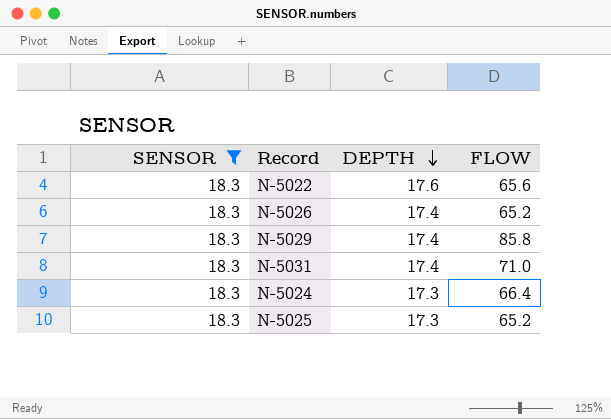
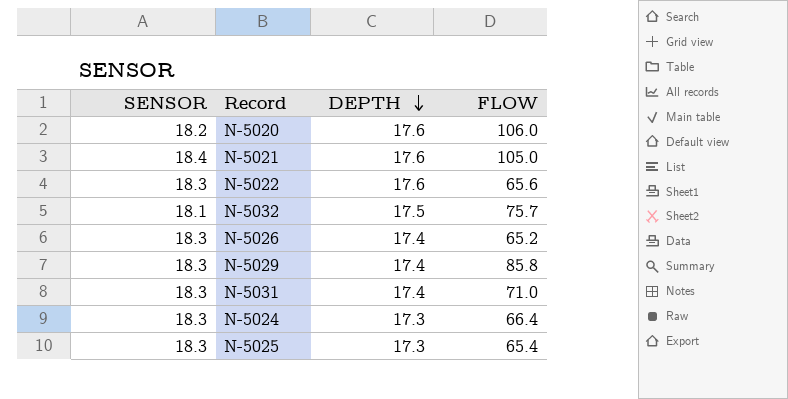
filter: SENSOR = 18.3 -> none
N-5025 | FLOW: 65.2 -> 65.4

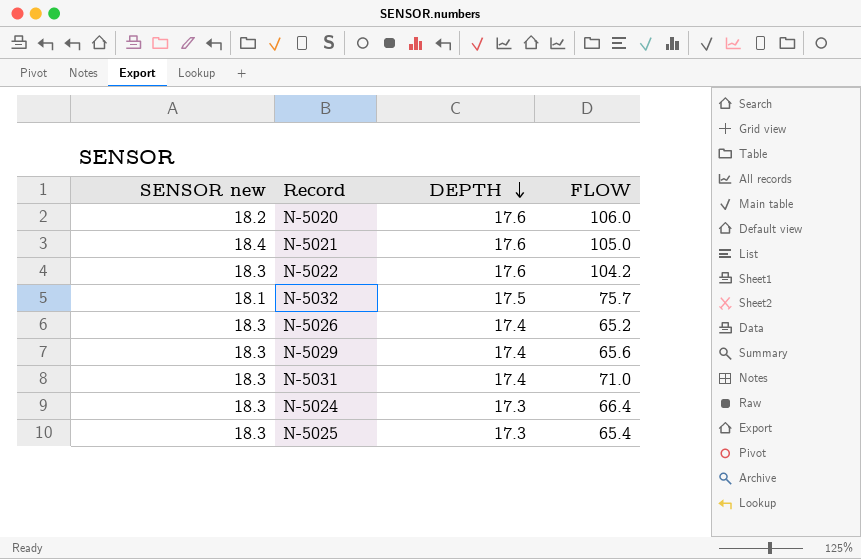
column name: SENSOR -> SENSOR new
N-5022 | FLOW: 65.6 -> 104.2
N-5029 | FLOW: 85.8 -> 65.6

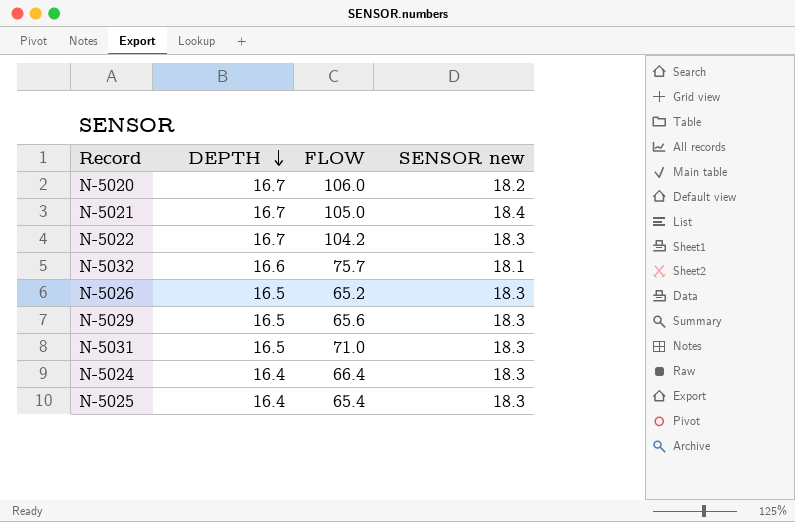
column SENSOR new | position: 1 -> 4
N-5020 | DEPTH: 17.6 -> 16.7
N-5021 | DEPTH: 17.6 -> 16.7
N-5022 | DEPTH: 17.6 -> 16.7
N-5032 | DEPTH: 17.5 -> 16.6
N-5026 | DEPTH: 17.4 -> 16.5
N-5029 | DEPTH: 17.4 -> 16.5
N-5031 | DEPTH: 17.4 -> 16.5
N-5024 | DEPTH: 17.3 -> 16.4
N-5025 | DEPTH: 17.3 -> 16.4

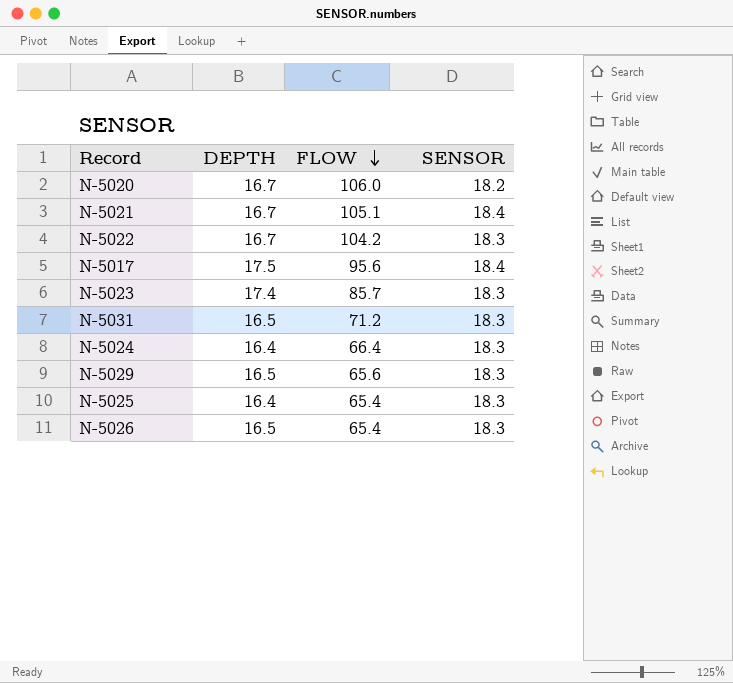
row order: DEPTH descending -> FLOW descending
column name: SENSOR new -> SENSOR
row N-5032: 16.6 | 75.7 | 18.1 -> none
N-5021 | FLOW: 105.0 -> 105.1
row N-5017: none -> 17.5 | 95.6 | 18.4
row N-5023: none -> 17.4 | 85.7 | 18.3
N-5031 | FLOW: 71.0 -> 71.2
N-5026 | FLOW: 65.2 -> 65.4

